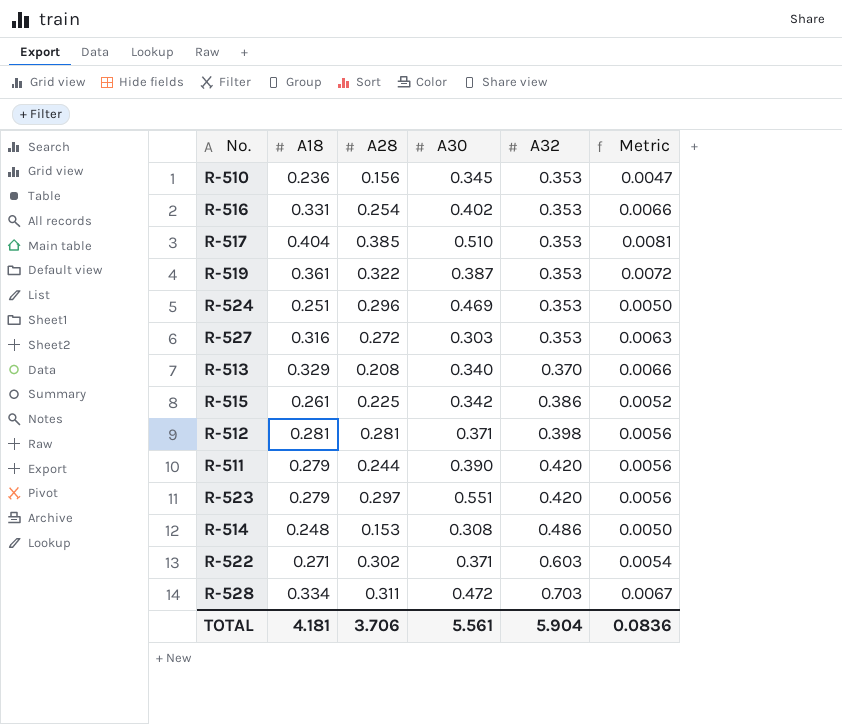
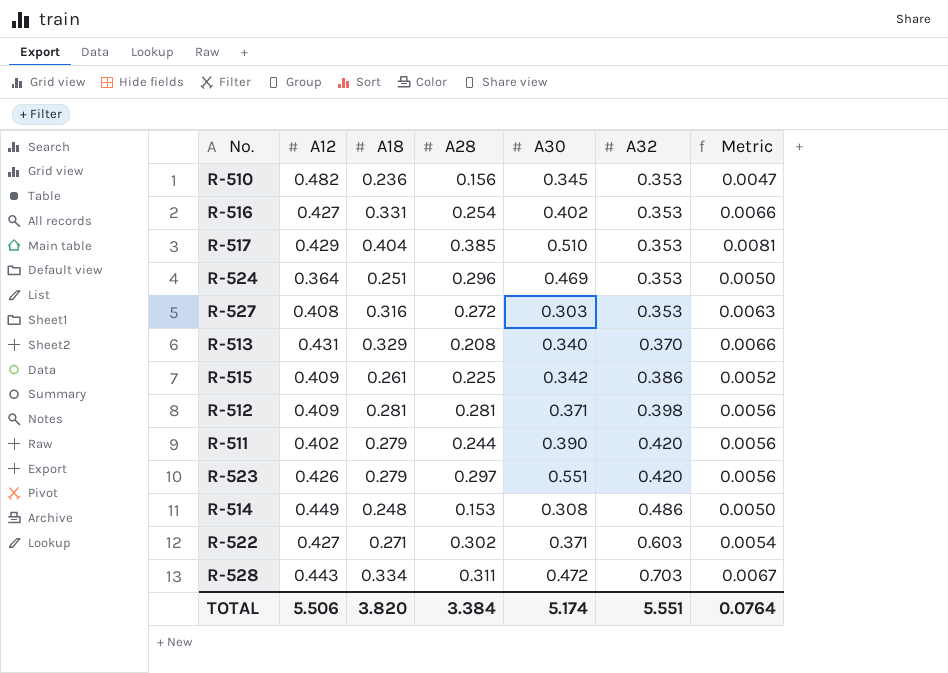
column A12 | position: none -> 2
row R-519: 0.361 | 0.322 | 0.387 | 0.353 | 0.0072 -> none
TOTAL | A18: 4.181 -> 3.820
TOTAL | A28: 3.706 -> 3.384
TOTAL | A30: 5.561 -> 5.174
TOTAL | A32: 5.904 -> 5.551
TOTAL | Metric: 0.0836 -> 0.0764

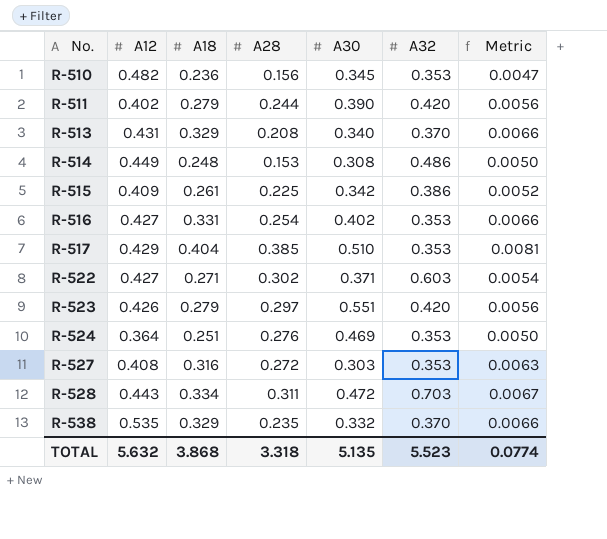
row order: A32 ascending -> No. ascending
row R-512: 0.409 | 0.281 | 0.281 | 0.371 | 0.398 | 0.0056 -> none
R-524 | A28: 0.296 -> 0.276
row R-538: none -> 0.535 | 0.329 | 0.235 | 0.332 | 0.370 | 0.0066
TOTAL | A12: 5.506 -> 5.632
TOTAL | A18: 3.820 -> 3.868
TOTAL | A28: 3.384 -> 3.318
TOTAL | A30: 5.174 -> 5.135
TOTAL | A32: 5.551 -> 5.523
TOTAL | Metric: 0.0764 -> 0.0774

